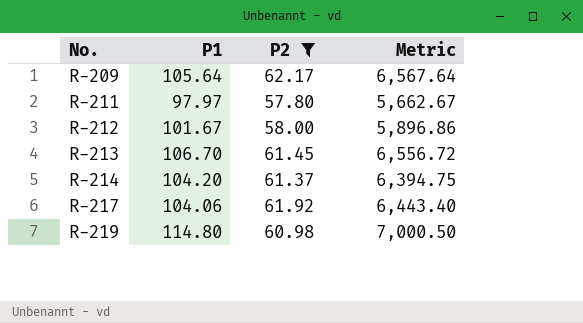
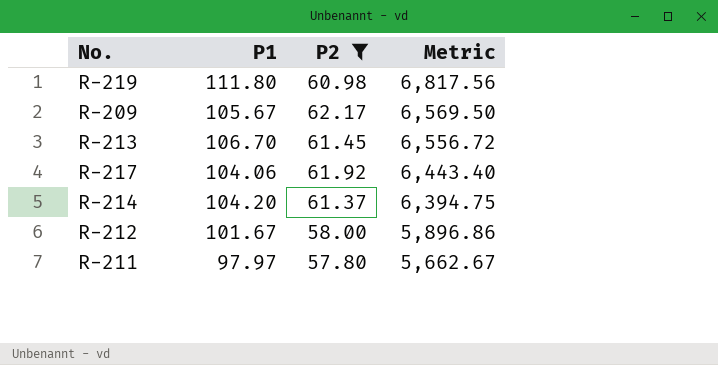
row order: No. ascending -> Metric descending
R-219 | P1: 114.80 -> 111.80
R-219 | Metric: 7,000.50 -> 6,817.56
R-209 | P1: 105.64 -> 105.67
R-209 | Metric: 6,567.64 -> 6,569.50

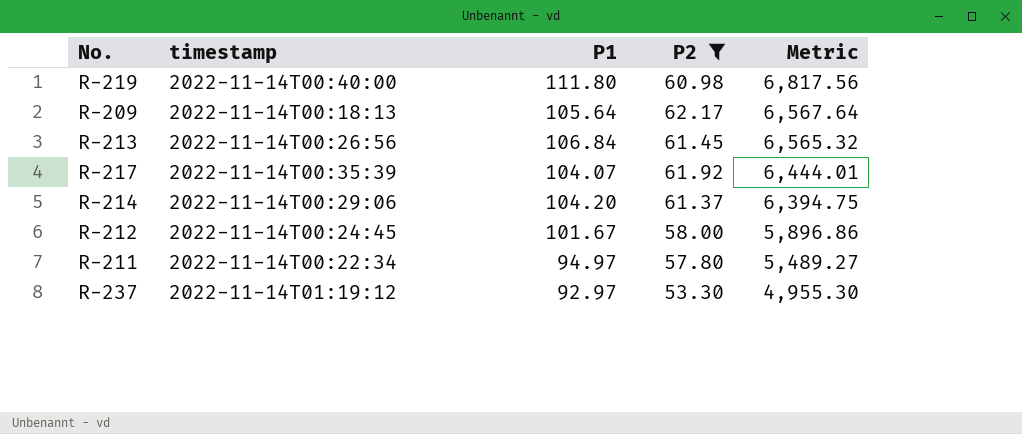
column timestamp | position: none -> 2
R-209 | P1: 105.67 -> 105.64
R-209 | Metric: 6,569.50 -> 6,567.64
R-213 | P1: 106.70 -> 106.84
R-213 | Metric: 6,556.72 -> 6,565.32
R-217 | P1: 104.06 -> 104.07
R-217 | Metric: 6,443.40 -> 6,444.01
R-211 | P1: 97.97 -> 94.97
R-211 | Metric: 5,662.67 -> 5,489.27
row R-237: none -> 2022-11-14T01:19:12 | 92.97 | 53.30 | 4,955.30

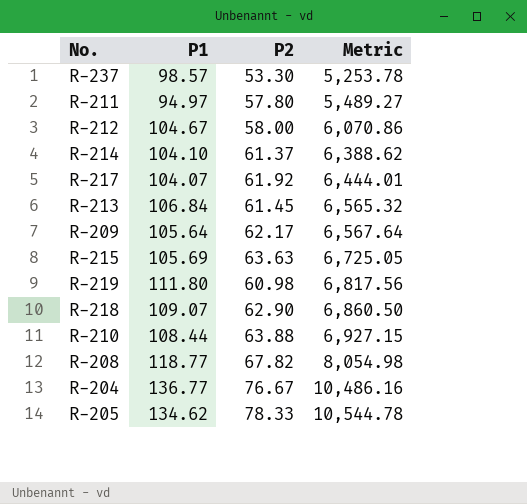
filter: P2 <= 62.17 -> none
row order: Metric descending -> Metric ascending
column timestamp | position: 2 -> none
R-237 | P1: 92.97 -> 98.57
R-237 | Metric: 4,955.30 -> 5,253.78
R-212 | P1: 101.67 -> 104.67
R-212 | Metric: 5,896.86 -> 6,070.86
R-214 | P1: 104.20 -> 104.10
R-214 | Metric: 6,394.75 -> 6,388.62

